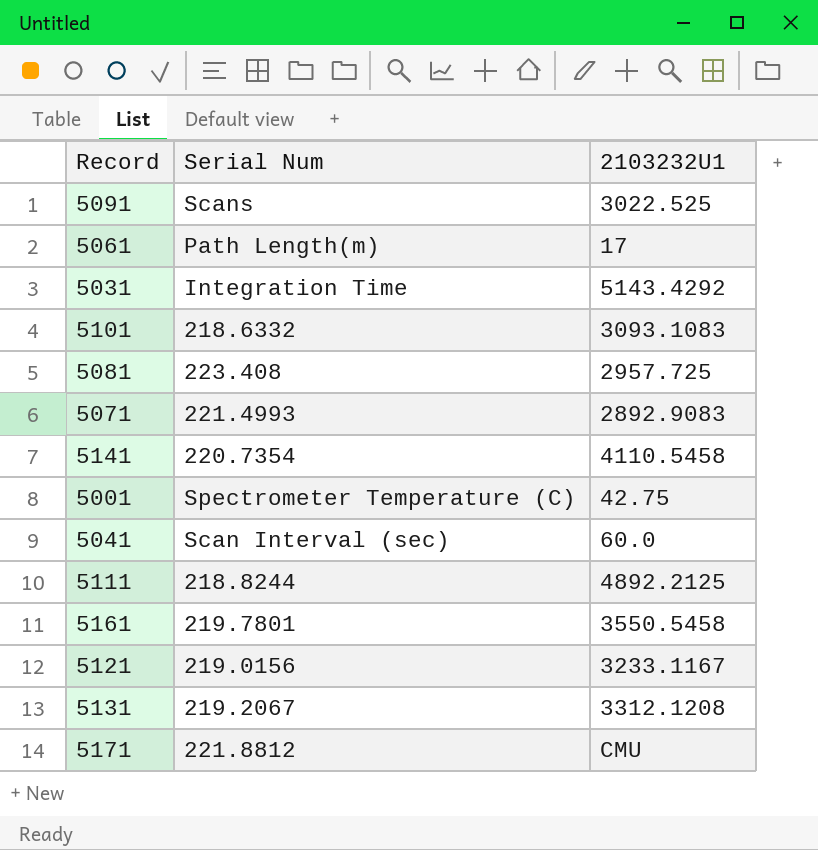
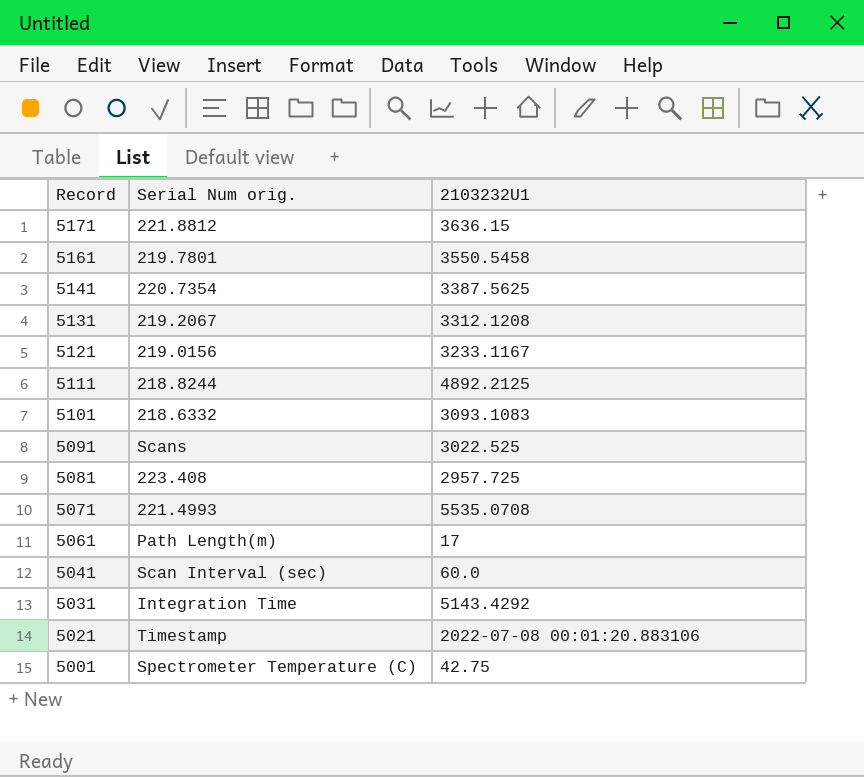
row order: none -> Record descending
column name: Serial Num -> Serial Num orig.
5171 | 2103232U1: CMU -> 3636.15
5141 | 2103232U1: 4110.5458 -> 3387.5625
5071 | 2103232U1: 2892.9083 -> 5535.0708
row 5021: none -> Timestamp | 2022-07-08 00:01:20.883106

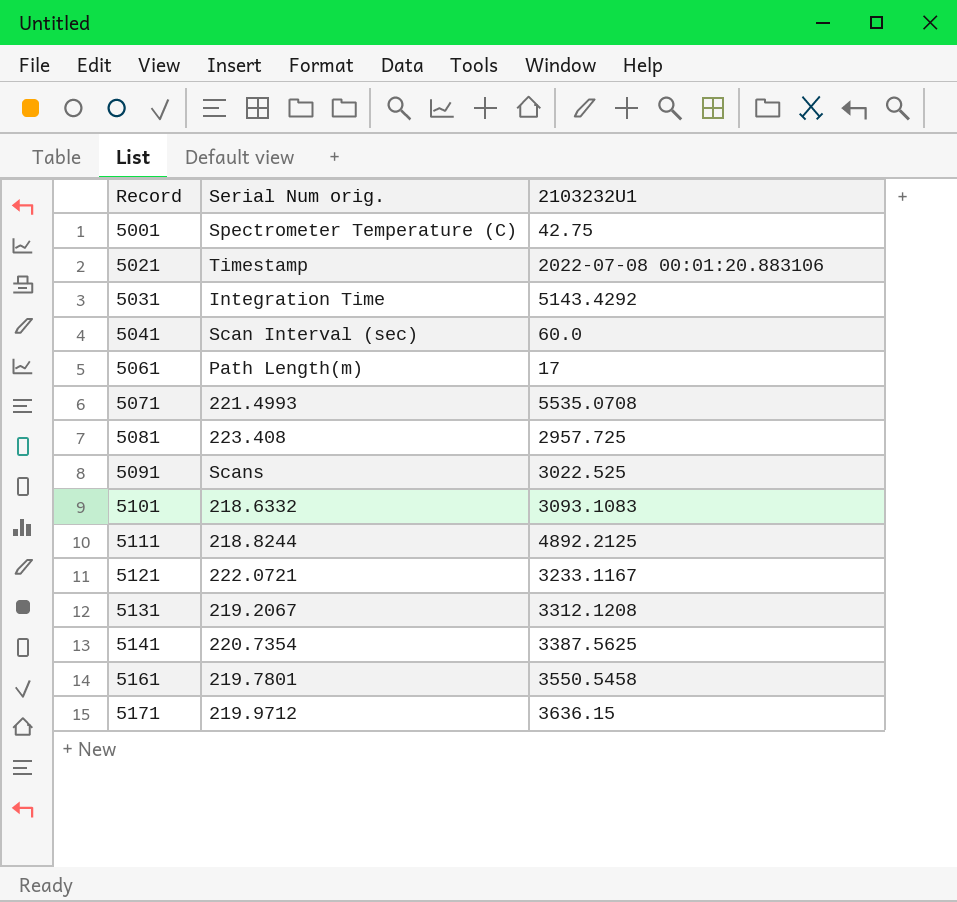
row order: Record descending -> Record ascending
5121 | Serial Num orig.: 219.0156 -> 222.0721
5171 | Serial Num orig.: 221.8812 -> 219.9712

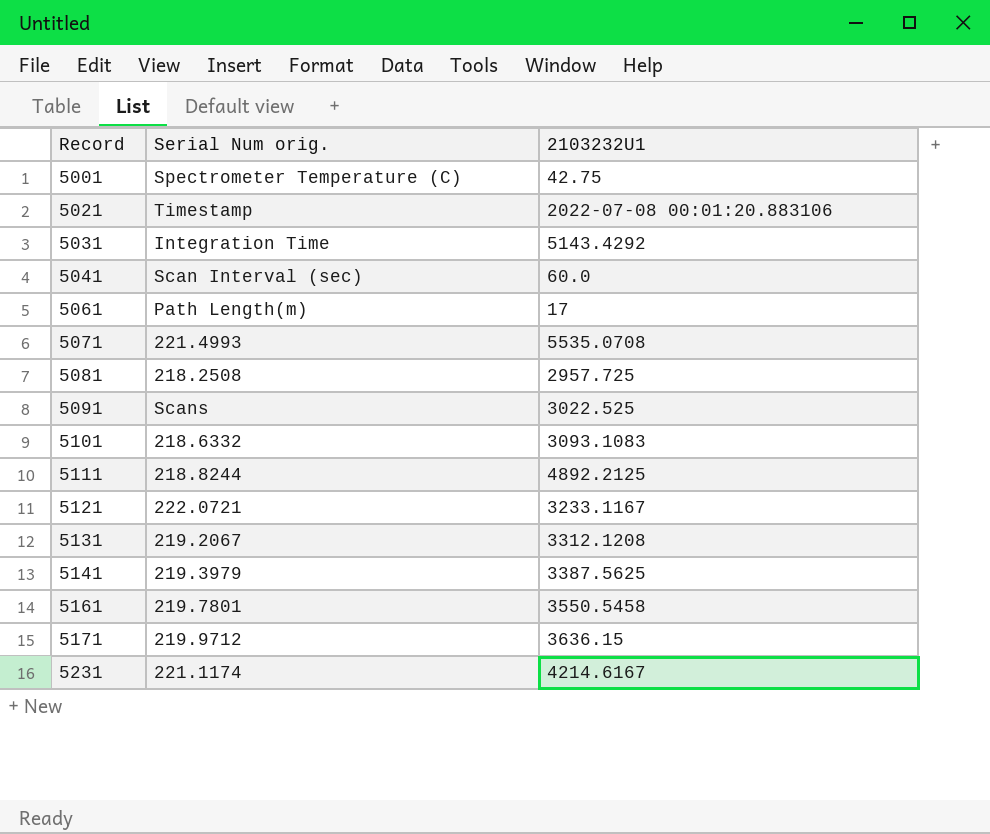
5081 | Serial Num orig.: 223.408 -> 218.2508
5141 | Serial Num orig.: 220.7354 -> 219.3979
row 5231: none -> 221.1174 | 4214.6167

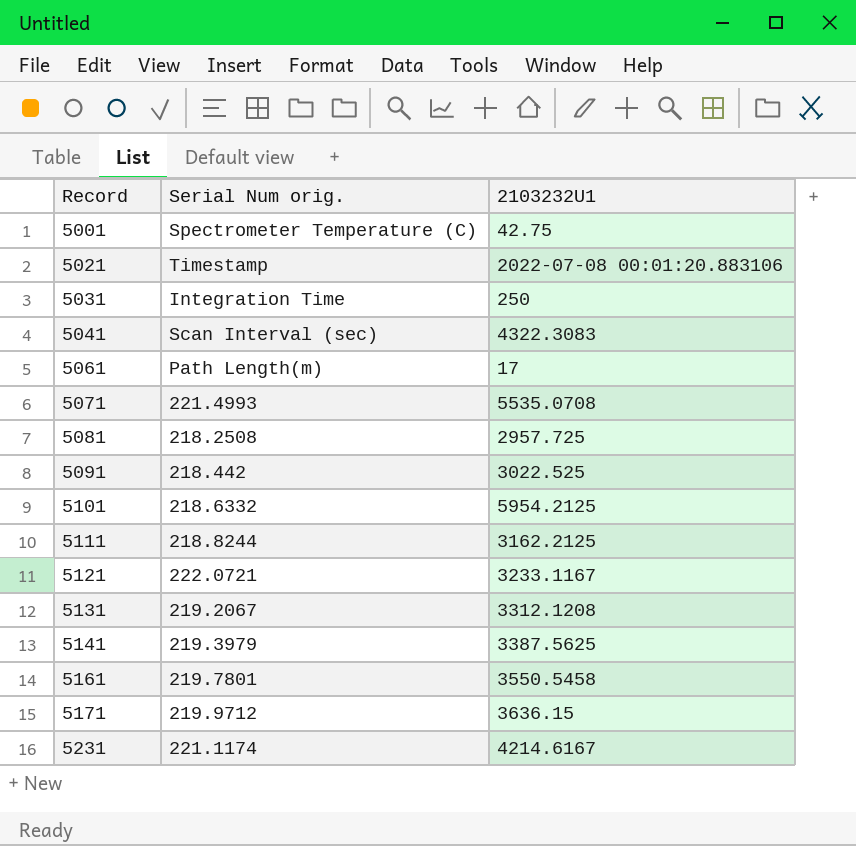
5031 | 2103232U1: 5143.4292 -> 250
5041 | 2103232U1: 60.0 -> 4322.3083
5091 | Serial Num orig.: Scans -> 218.442
5101 | 2103232U1: 3093.1083 -> 5954.2125
5111 | 2103232U1: 4892.2125 -> 3162.2125

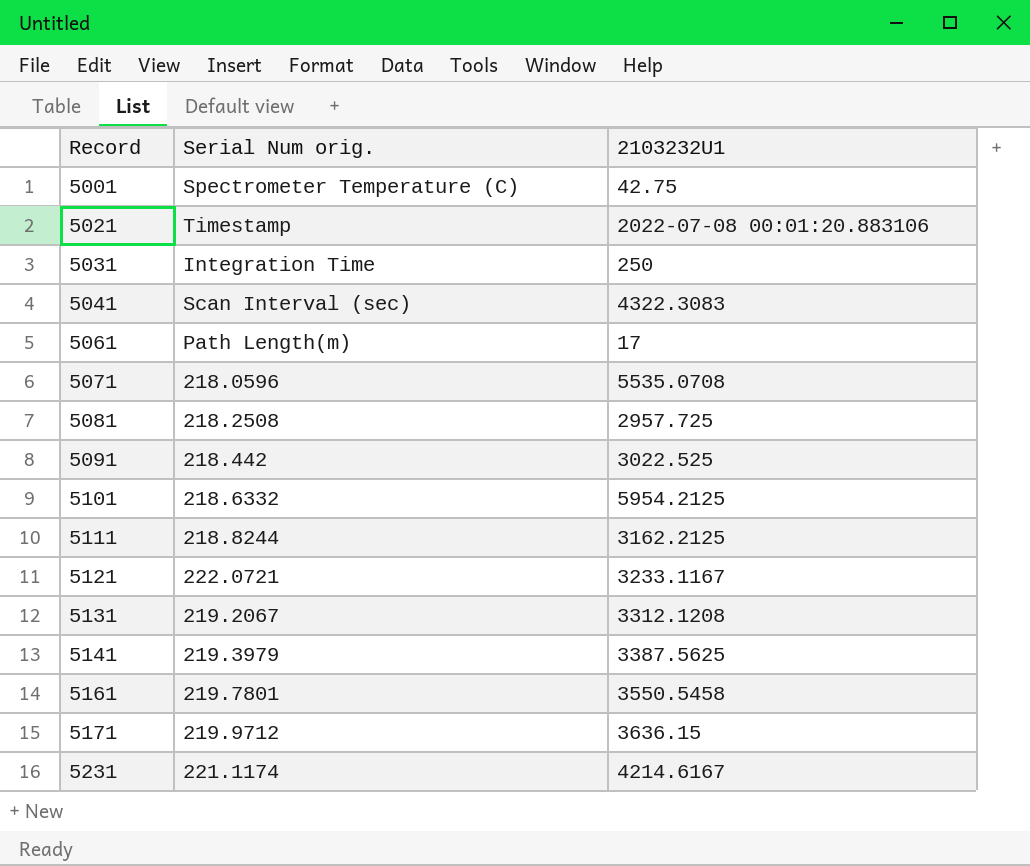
5071 | Serial Num orig.: 221.4993 -> 218.0596

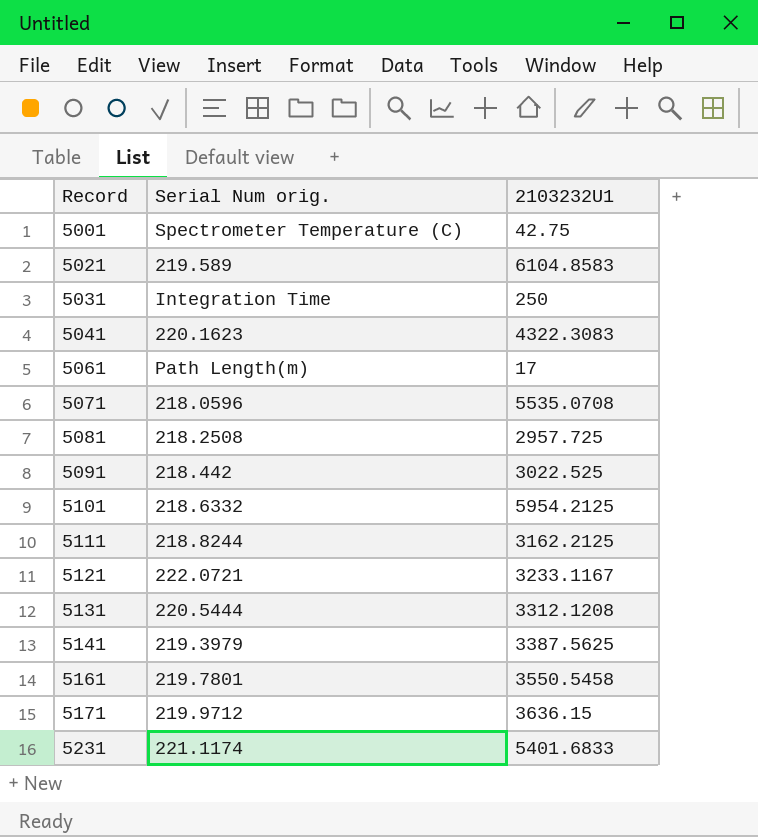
5021 | Serial Num orig.: Timestamp -> 219.589
5021 | 2103232U1: 2022-07-08 00:01:20.883106 -> 6104.8583
5041 | Serial Num orig.: Scan Interval (sec) -> 220.1623
5131 | Serial Num orig.: 219.2067 -> 220.5444
5231 | 2103232U1: 4214.6167 -> 5401.6833

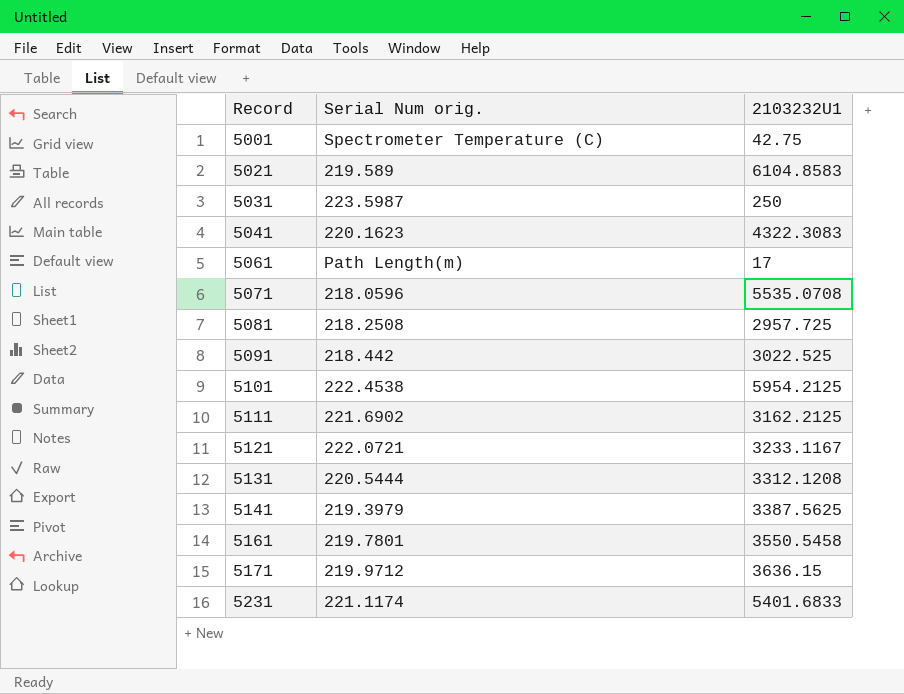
5031 | Serial Num orig.: Integration Time -> 223.5987
5101 | Serial Num orig.: 218.6332 -> 222.4538
5111 | Serial Num orig.: 218.8244 -> 221.6902

